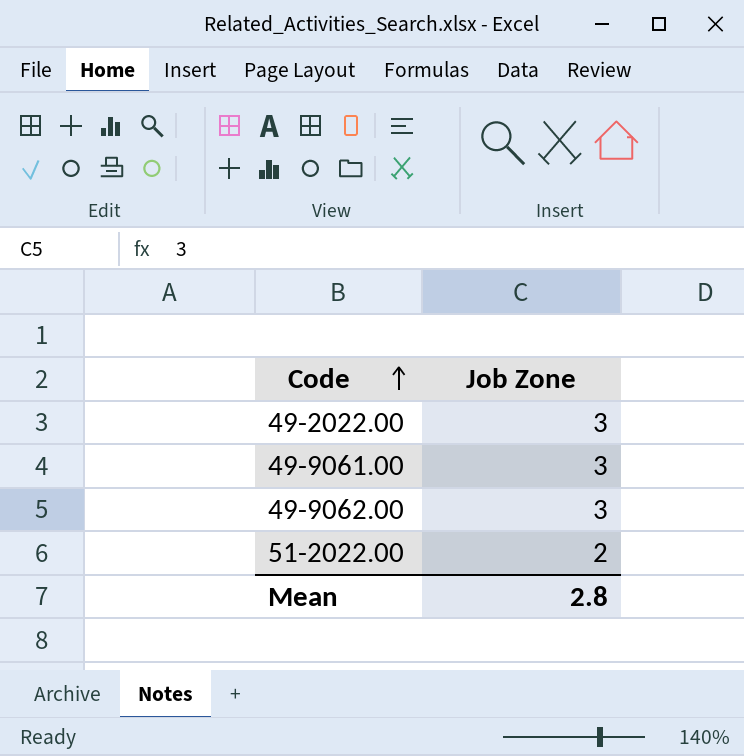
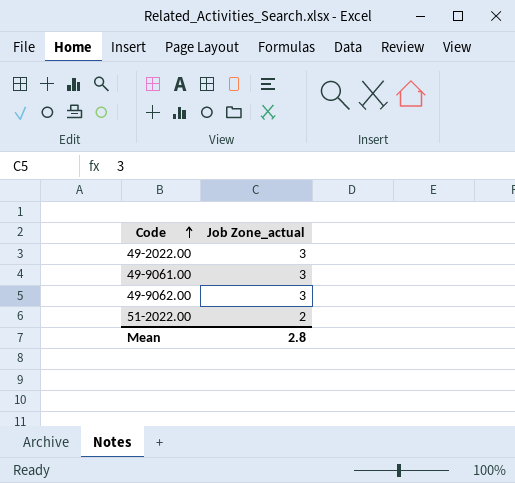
column name: Job Zone -> Job Zone_actual

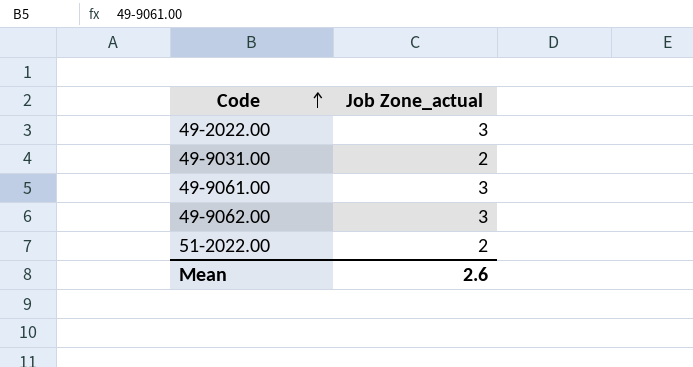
row 49-9031.00: none -> 2
Mean | Job Zone_actual: 2.8 -> 2.6

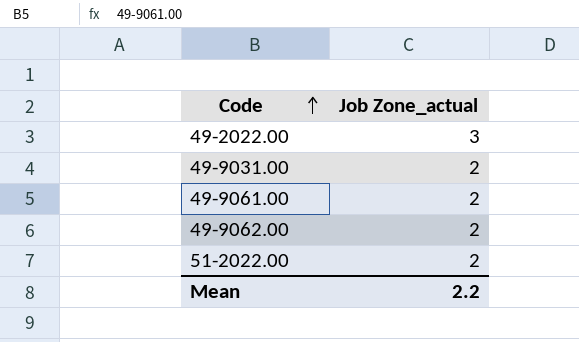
49-9061.00 | Job Zone_actual: 3 -> 2
49-9062.00 | Job Zone_actual: 3 -> 2
Mean | Job Zone_actual: 2.6 -> 2.2

